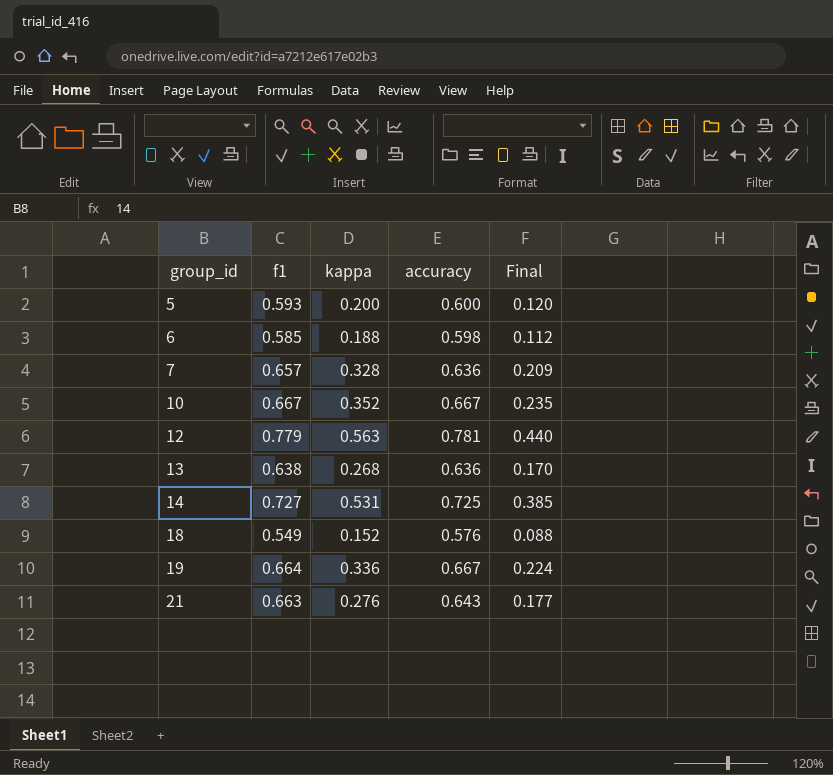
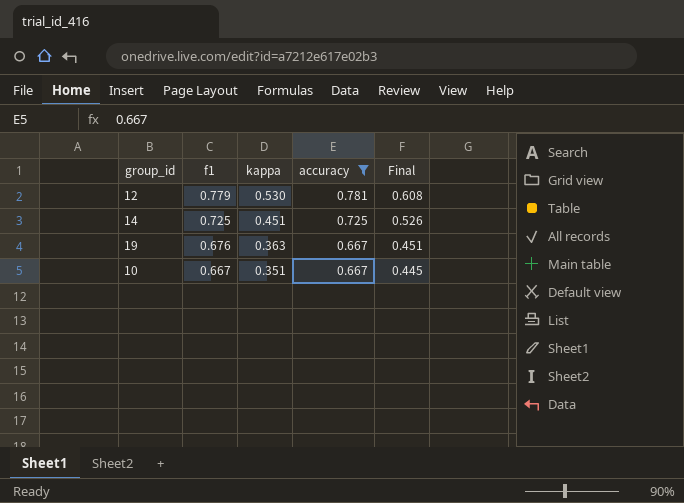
filter: none -> accuracy >= 0.667
row order: group_id ascending -> f1 descending
column Final | formula: [kappa] * [accuracy] -> [f1] * [accuracy]
12 | kappa: 0.563 -> 0.530
14 | f1: 0.727 -> 0.725
14 | kappa: 0.531 -> 0.451
19 | f1: 0.664 -> 0.676
19 | kappa: 0.336 -> 0.363
10 | kappa: 0.352 -> 0.351

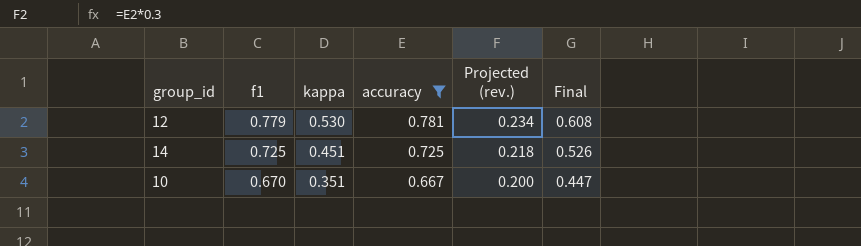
column Projected (rev.) | formula: none -> [accuracy] * 0.3
row 19: 0.676 | 0.363 | 0.667 | 0.451 -> none
10 | f1: 0.667 -> 0.670
10 | Final: 0.445 -> 0.447

